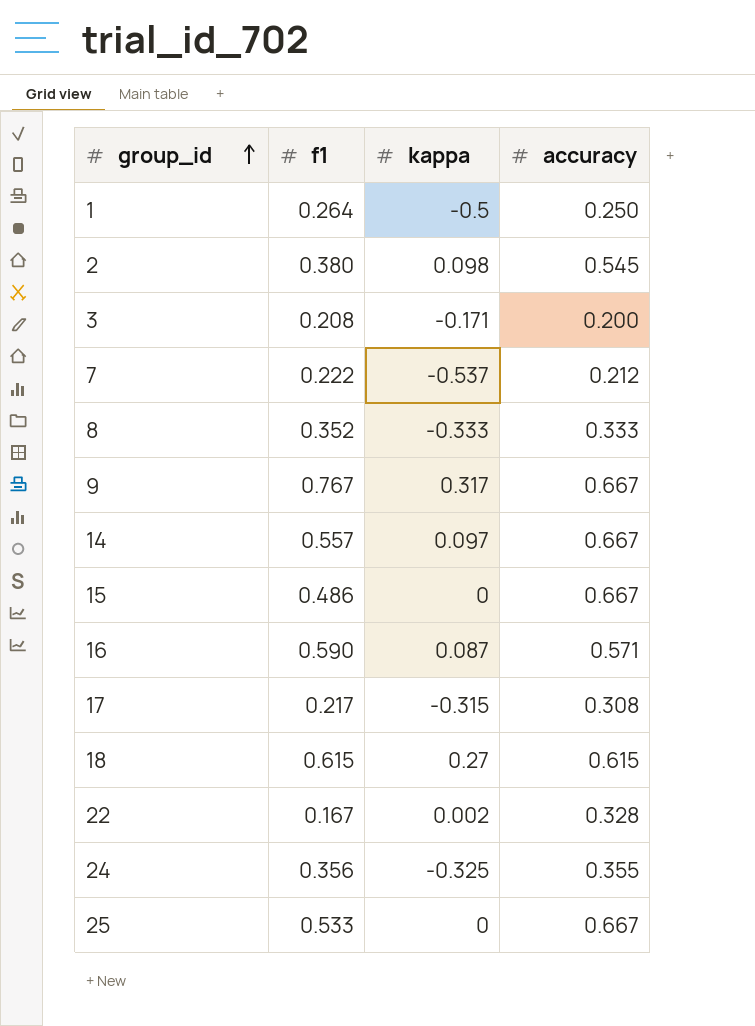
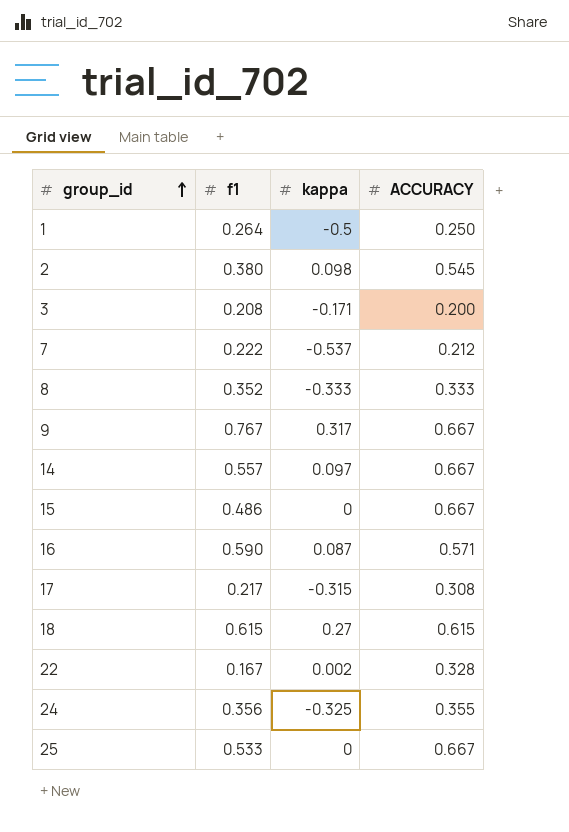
column name: accuracy -> ACCURACY

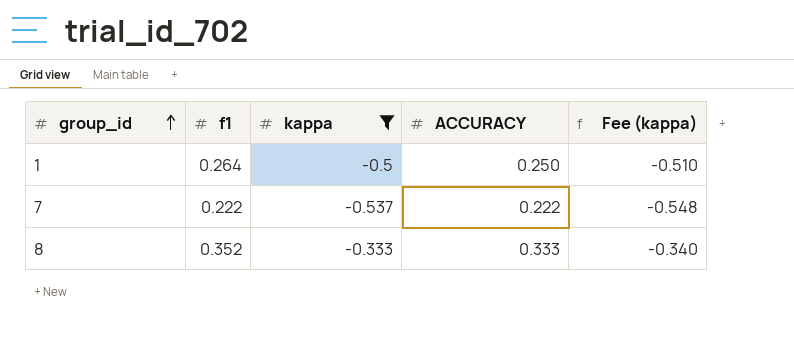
filter: none -> kappa <= -0.333
column Fee (kappa) | formula: none -> [kappa] * 1.02
7 | ACCURACY: 0.212 -> 0.222

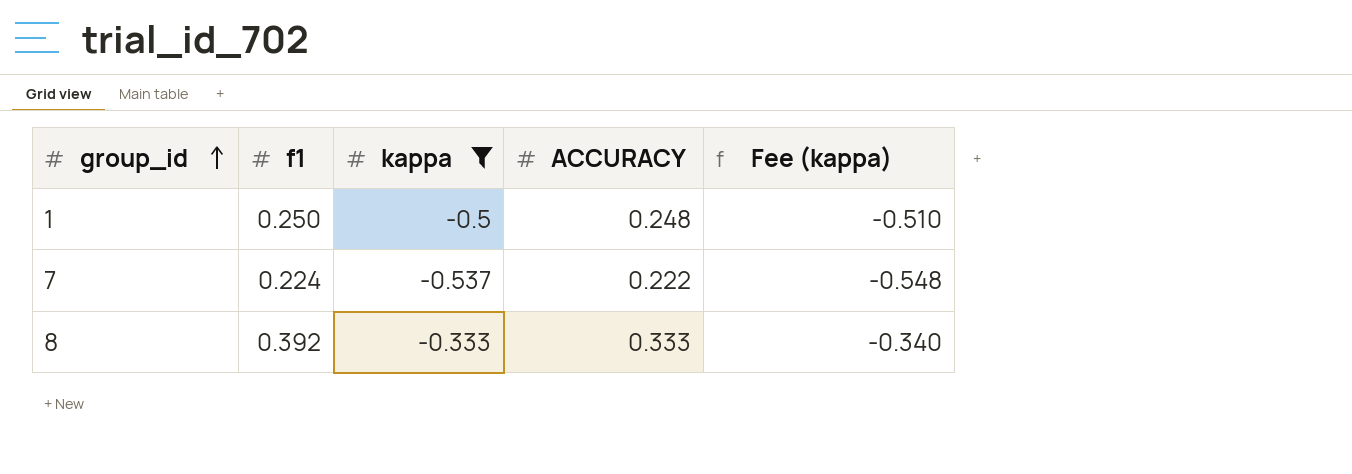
1 | f1: 0.264 -> 0.250
1 | ACCURACY: 0.250 -> 0.248
7 | f1: 0.222 -> 0.224
8 | f1: 0.352 -> 0.392

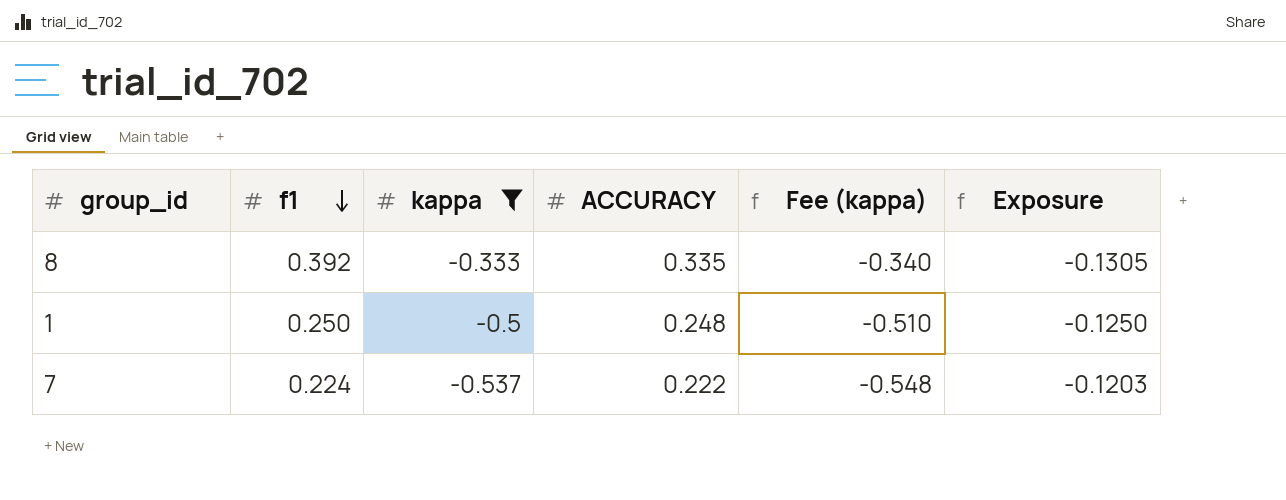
row order: group_id ascending -> f1 descending
column Exposure | formula: none -> [f1] * [kappa]
8 | ACCURACY: 0.333 -> 0.335

